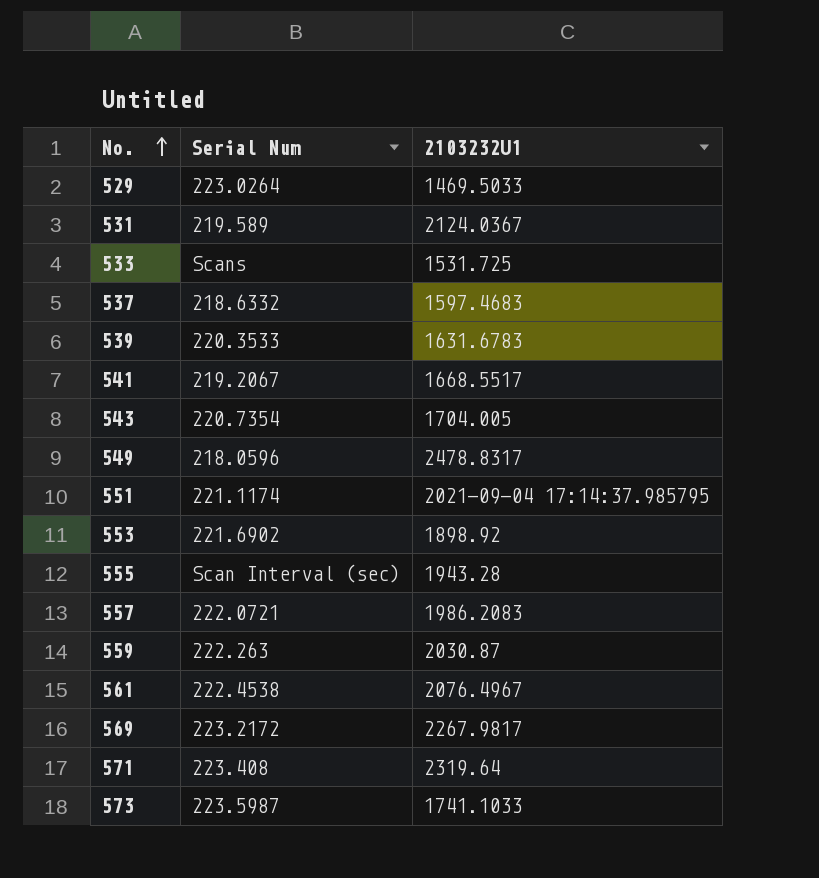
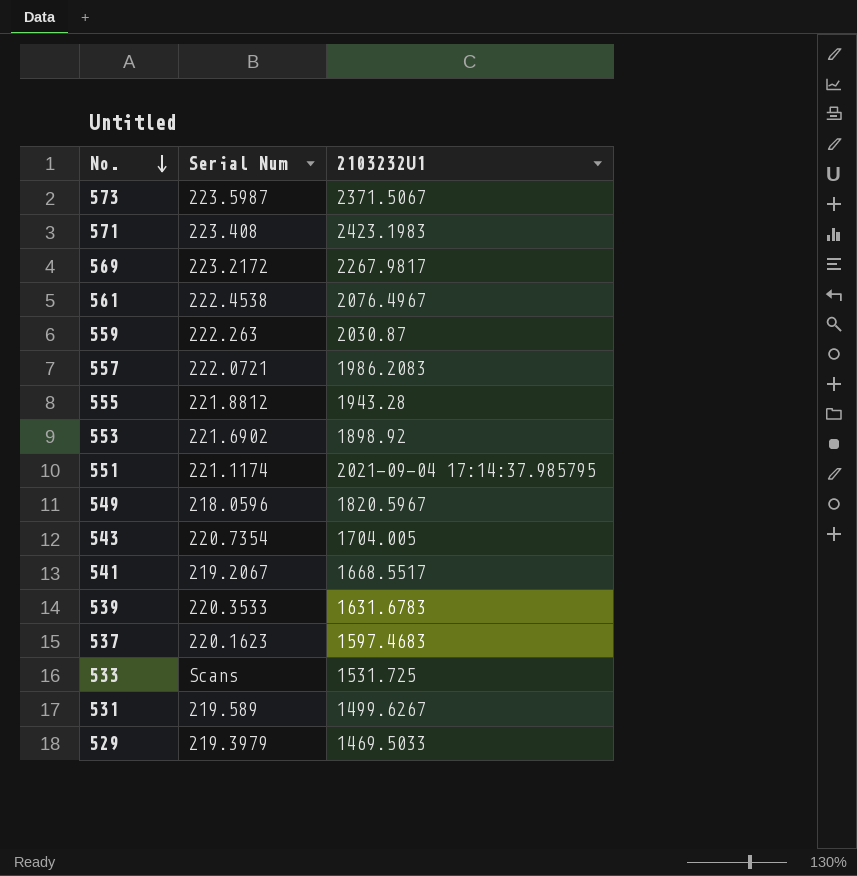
row order: No. ascending -> No. descending
573 | 2103232U1: 1741.1033 -> 2371.5067
571 | 2103232U1: 2319.64 -> 2423.1983
555 | Serial Num: Scan Interval (sec) -> 221.8812
549 | 2103232U1: 2478.8317 -> 1820.5967
537 | Serial Num: 218.6332 -> 220.1623
531 | 2103232U1: 2124.0367 -> 1499.6267
529 | Serial Num: 223.0264 -> 219.3979

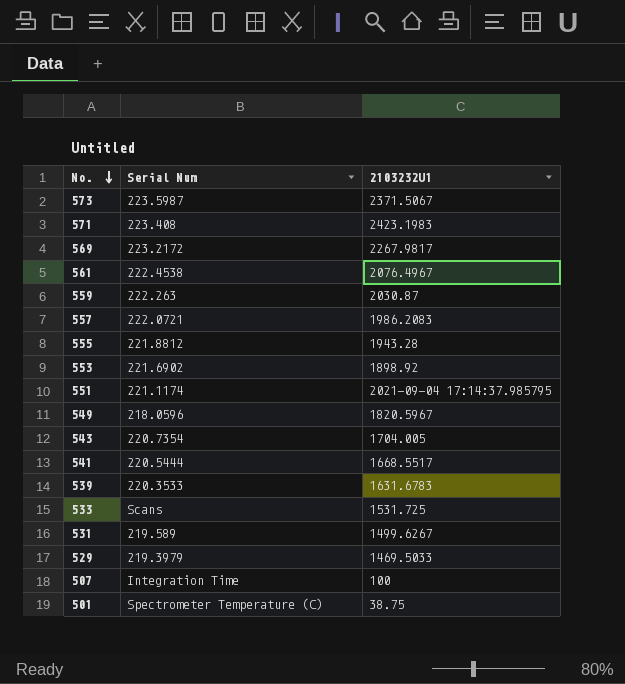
row 537: 220.1623 | 1597.4683 -> none
541 | Serial Num: 219.2067 -> 220.5444
row 507: none -> Integration Time | 100
row 501: none -> Spectrometer Temperature (C) | 38.75

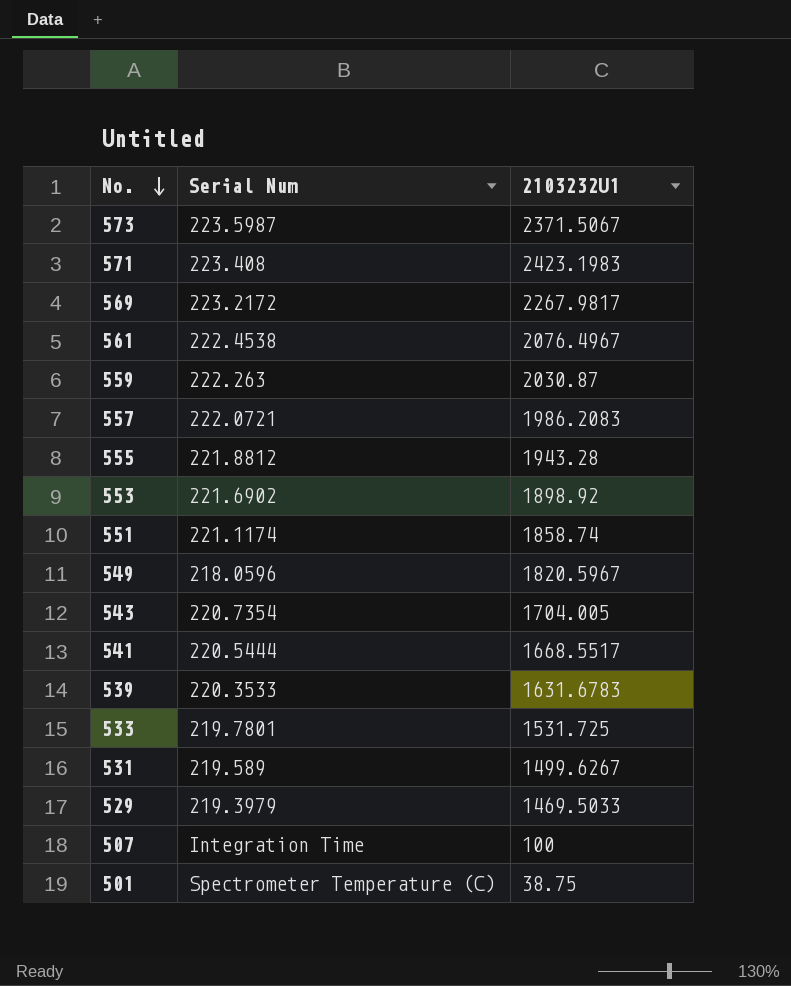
551 | 2103232U1: 2021-09-04 17:14:37.985795 -> 1858.74
533 | Serial Num: Scans -> 219.7801

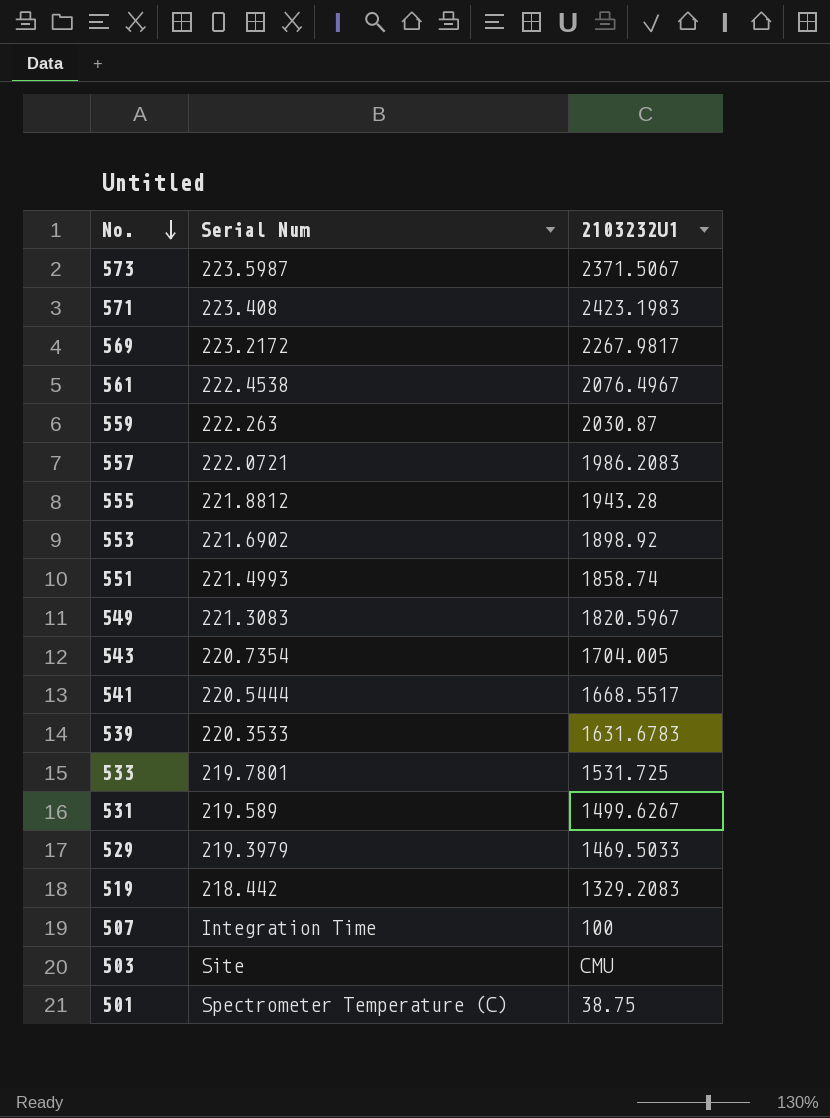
551 | Serial Num: 221.1174 -> 221.4993
549 | Serial Num: 218.0596 -> 221.3083
row 519: none -> 218.442 | 1329.2083
row 503: none -> Site | CMU

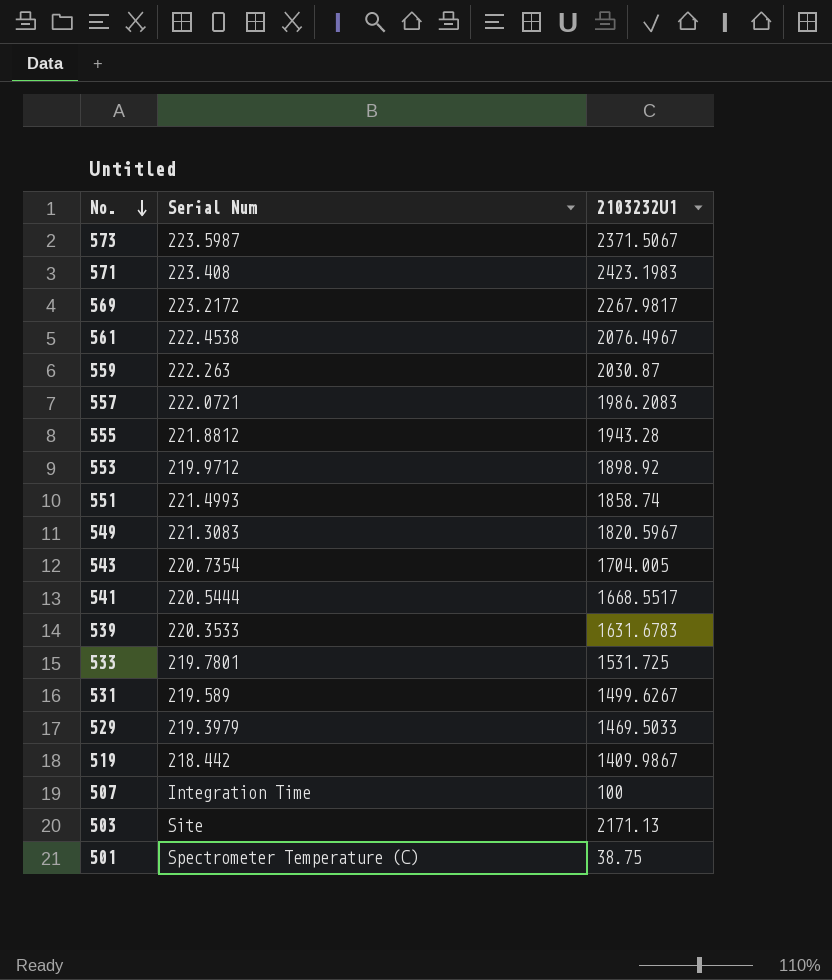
553 | Serial Num: 221.6902 -> 219.9712
519 | 2103232U1: 1329.2083 -> 1409.9867
503 | 2103232U1: CMU -> 2171.13

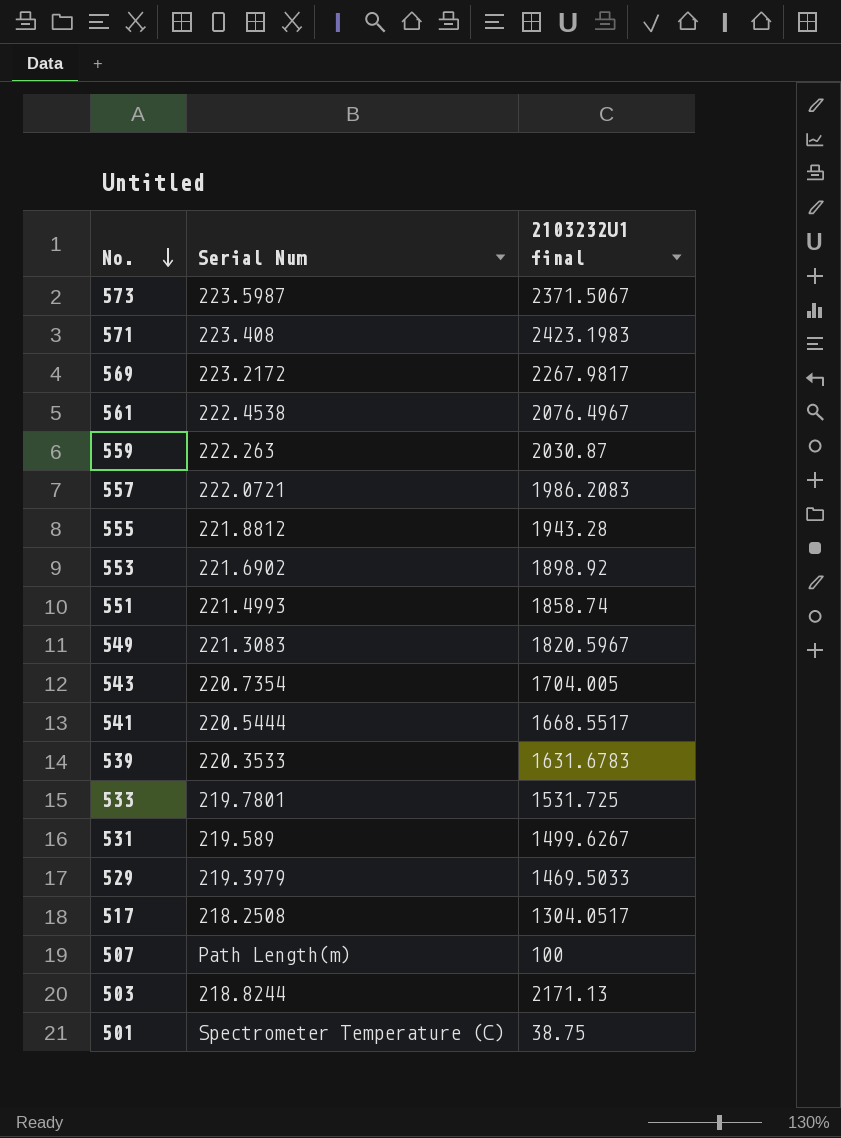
column name: 2103232U1 -> 2103232U1 final
row 519: 218.442 | 1409.9867 -> none
553 | Serial Num: 219.9712 -> 221.6902
row 517: none -> 218.2508 | 1304.0517
507 | Serial Num: Integration Time -> Path Length(m)
503 | Serial Num: Site -> 218.8244

